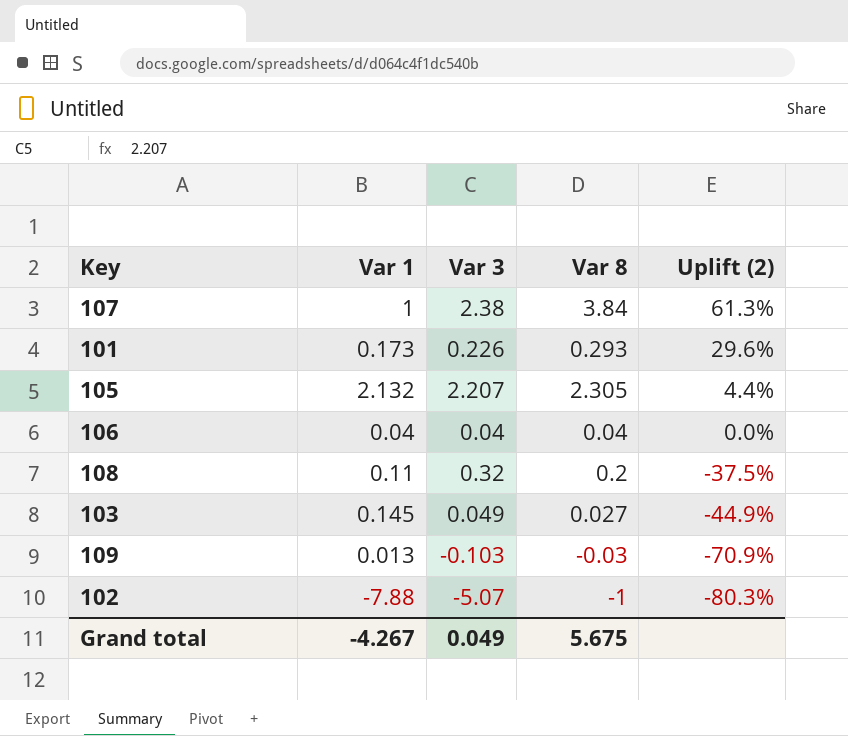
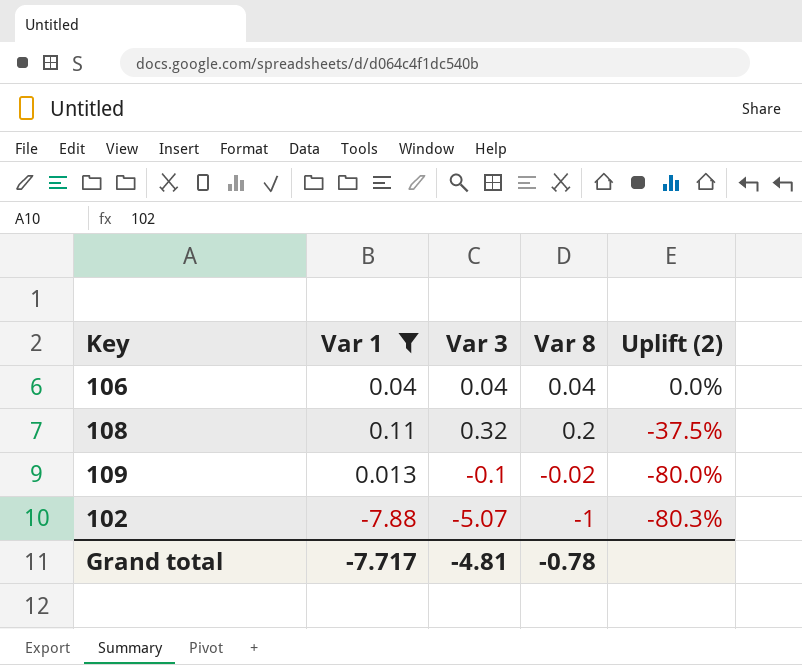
filter: none -> Var 1 <= 0.11
109 | Var 3: -0.103 -> -0.1
109 | Var 8: -0.03 -> -0.02
109 | Uplift (2): -70.9% -> -80.0%
Grand total | Var 1: -4.267 -> -7.717
Grand total | Var 3: 0.049 -> -4.81
Grand total | Var 8: 5.675 -> -0.78

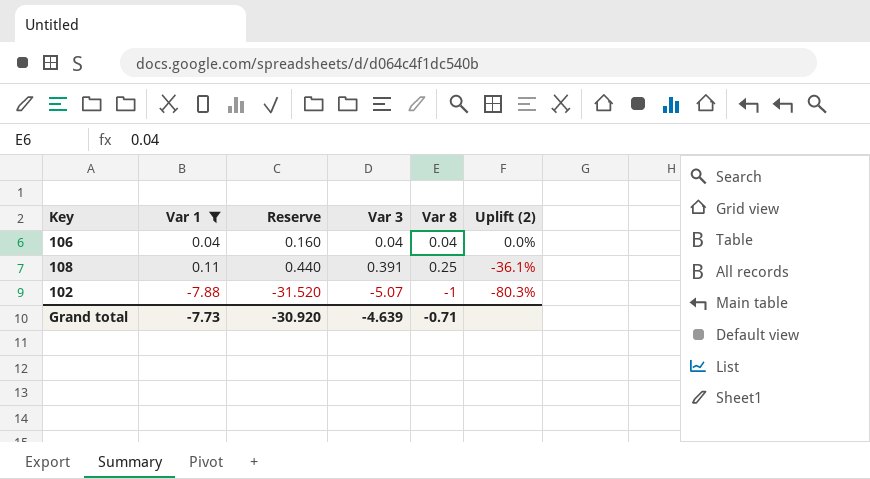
column Reserve | formula: none -> [Var 1] * 4
row 109: 0.013 | -0.1 | -0.02 | -80.0% -> none
108 | Var 3: 0.32 -> 0.391
108 | Var 8: 0.2 -> 0.25
108 | Uplift (2): -37.5% -> -36.1%
Grand total | Var 1: -7.717 -> -7.73
Grand total | Var 3: -4.81 -> -4.639
Grand total | Var 8: -0.78 -> -0.71

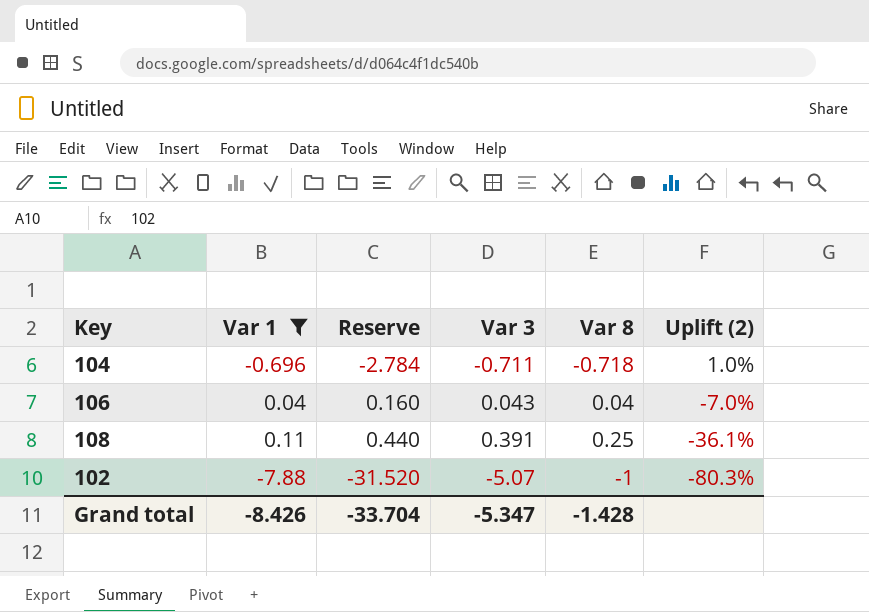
row 104: none -> -0.696 | -2.784 | -0.711 | -0.718 | 1.0%
106 | Var 3: 0.04 -> 0.043
106 | Uplift (2): 0.0% -> -7.0%
Grand total | Var 1: -7.73 -> -8.426
Grand total | Reserve: -30.920 -> -33.704
Grand total | Var 3: -4.639 -> -5.347
Grand total | Var 8: -0.71 -> -1.428

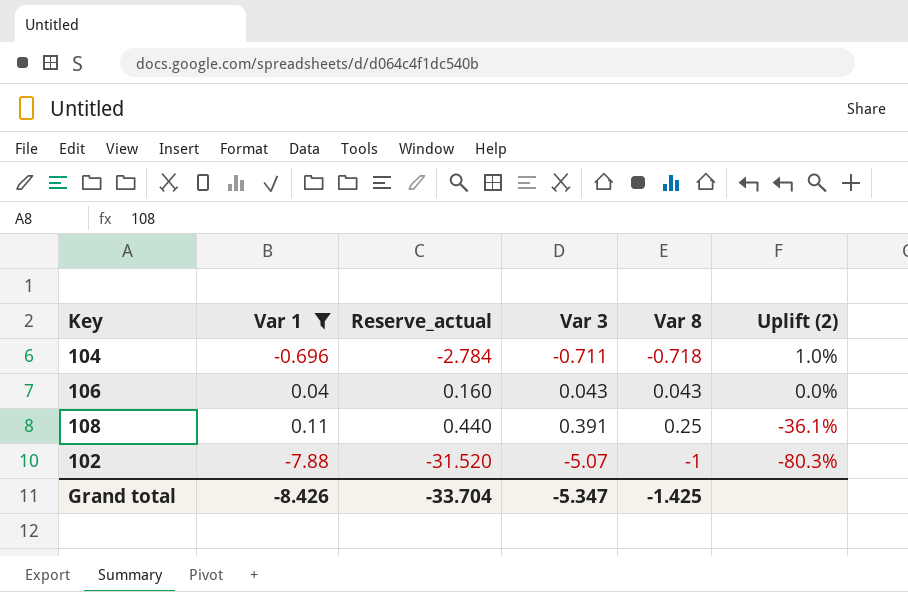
column name: Reserve -> Reserve_actual
106 | Var 8: 0.04 -> 0.043
106 | Uplift (2): -7.0% -> 0.0%
Grand total | Var 8: -1.428 -> -1.425

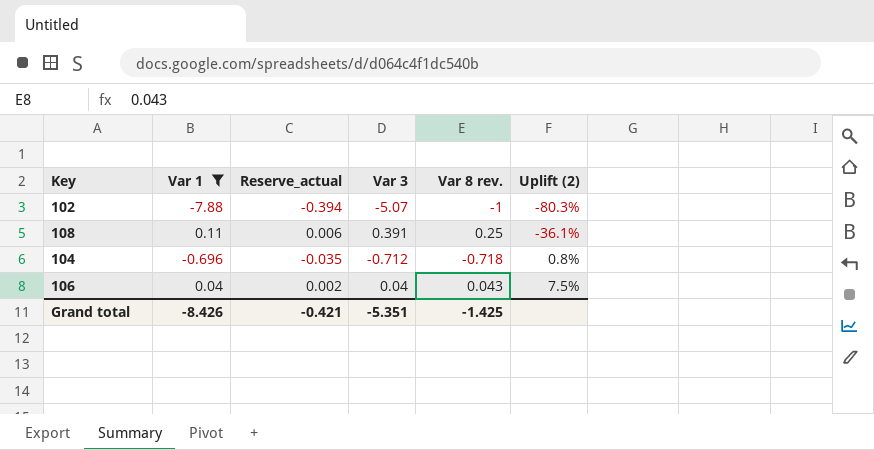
row order: Uplift (2) descending -> Uplift (2) ascending
column Reserve_actual | formula: [Var 1] * 4 -> [Var 1] * 0.05
column name: Var 8 -> Var 8 rev.
104 | Var 3: -0.711 -> -0.712
104 | Uplift (2): 1.0% -> 0.8%
106 | Var 3: 0.043 -> 0.04
106 | Uplift (2): 0.0% -> 7.5%
Grand total | Reserve_actual: -33.704 -> -0.421
Grand total | Var 3: -5.347 -> -5.351

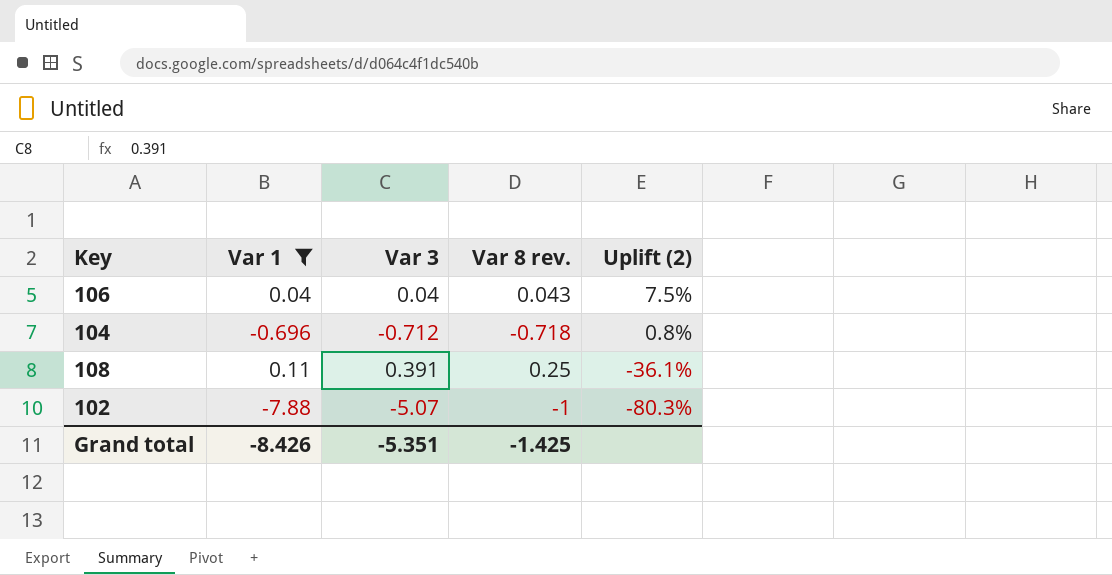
row order: Uplift (2) ascending -> Uplift (2) descending
column Reserve_actual | formula: [Var 1] * 0.05 -> none

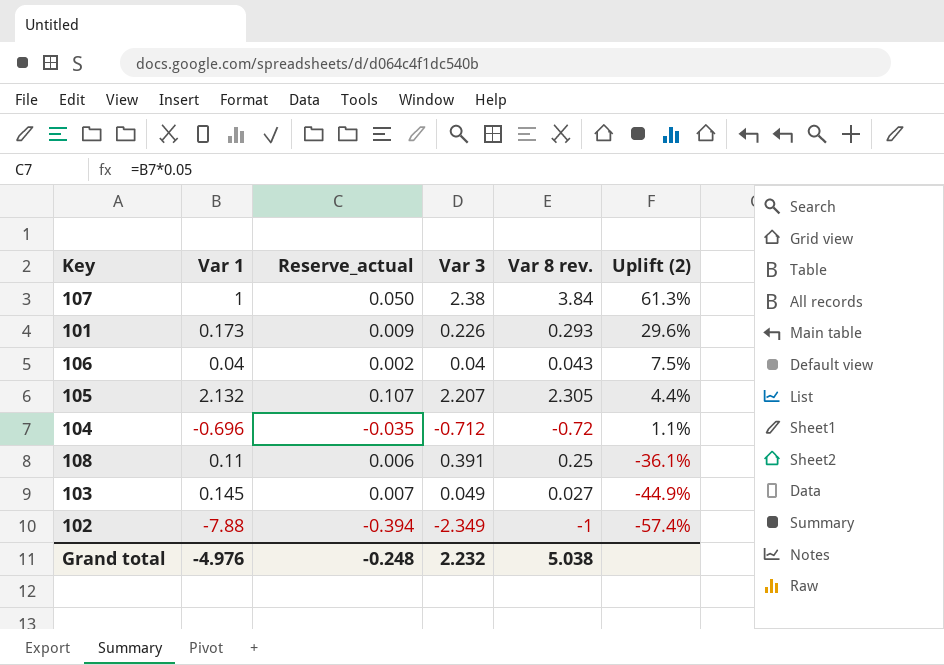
filter: Var 1 <= 0.11 -> none
column Reserve_actual | formula: none -> [Var 1] * 0.05
104 | Var 8 rev.: -0.718 -> -0.72
104 | Uplift (2): 0.8% -> 1.1%
102 | Var 3: -5.07 -> -2.349
102 | Uplift (2): -80.3% -> -57.4%
Grand total | Var 1: -8.426 -> -4.976
Grand total | Var 3: -5.351 -> 2.232
Grand total | Var 8 rev.: -1.425 -> 5.038

